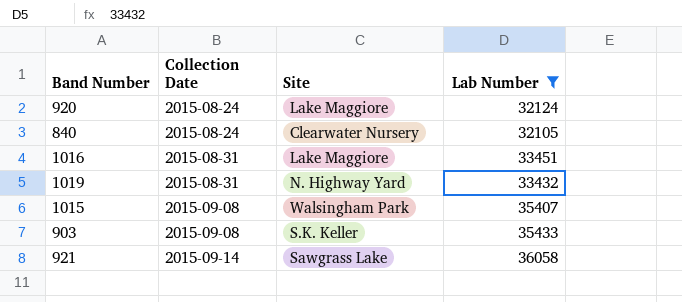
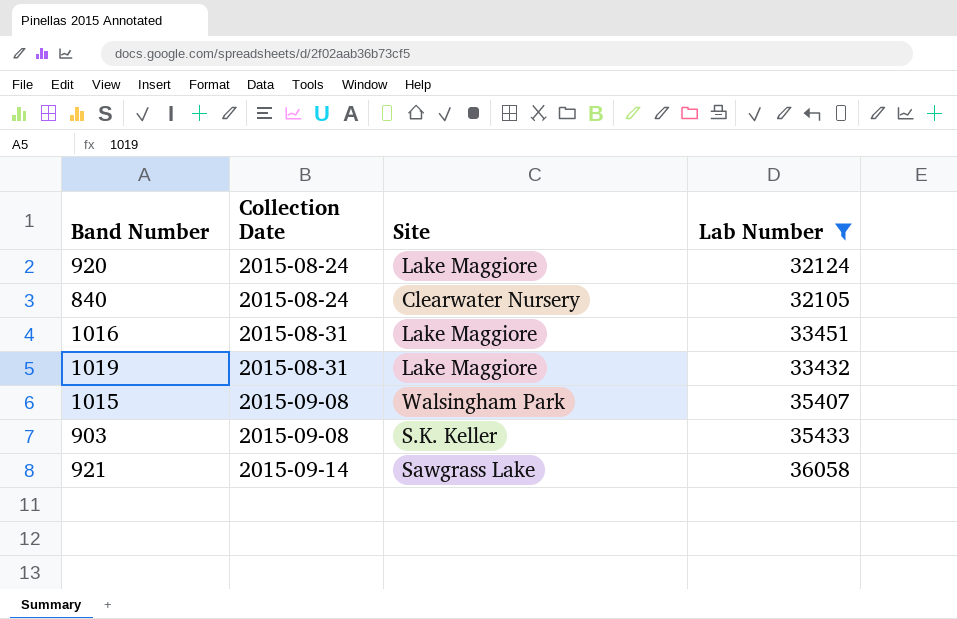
1019 | Site: N. Highway Yard -> Lake Maggiore

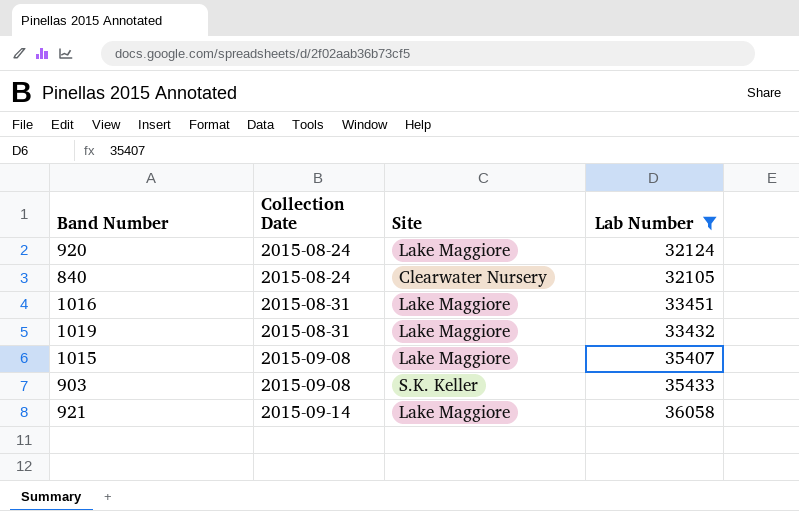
1015 | Site: Walsingham Park -> Lake Maggiore
921 | Site: Sawgrass Lake -> Lake Maggiore

